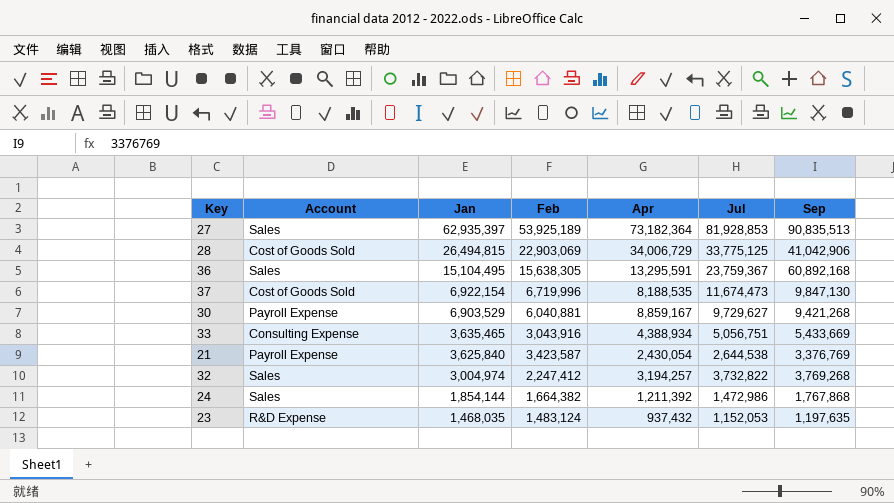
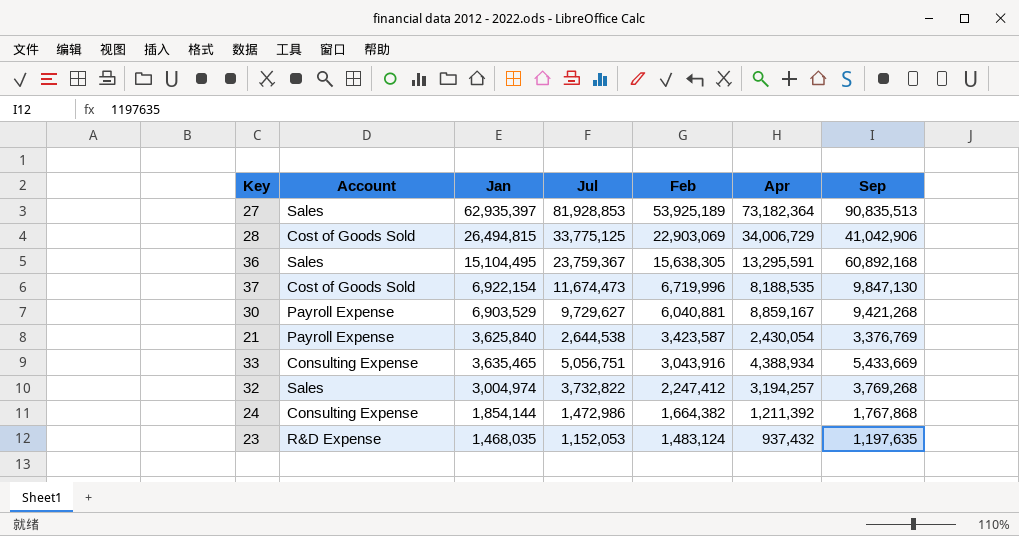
row order: Jan descending -> Feb descending
column Jul | position: 6 -> 4
24 | Account: Sales -> Consulting Expense

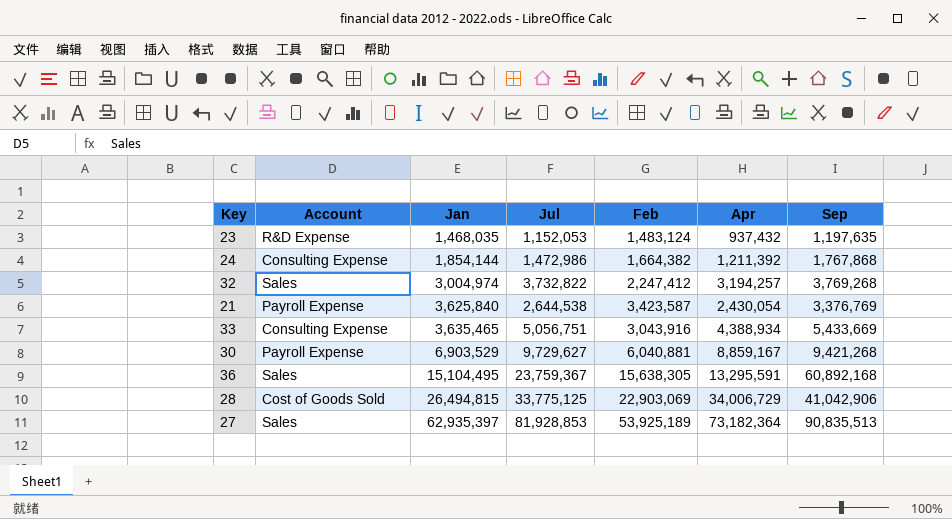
row order: Feb descending -> Jan ascending
row 37: Cost of Goods Sold | 6,922,154 | 11,674,473 | 6,719,996 | 8,188,535 | 9,847,130 -> none

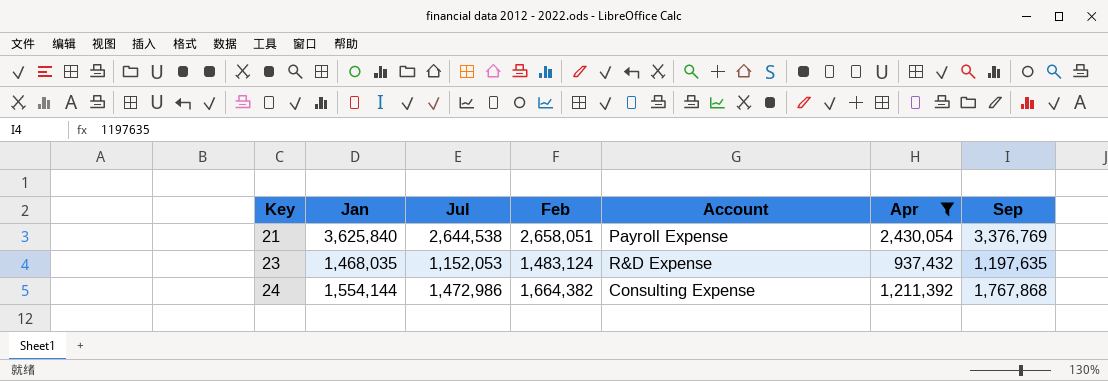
filter: none -> Apr <= 2,430,054
row order: Jan ascending -> Key ascending
column Account | position: 2 -> 5
21 | Feb: 3,423,587 -> 2,658,051
24 | Jan: 1,854,144 -> 1,554,144

